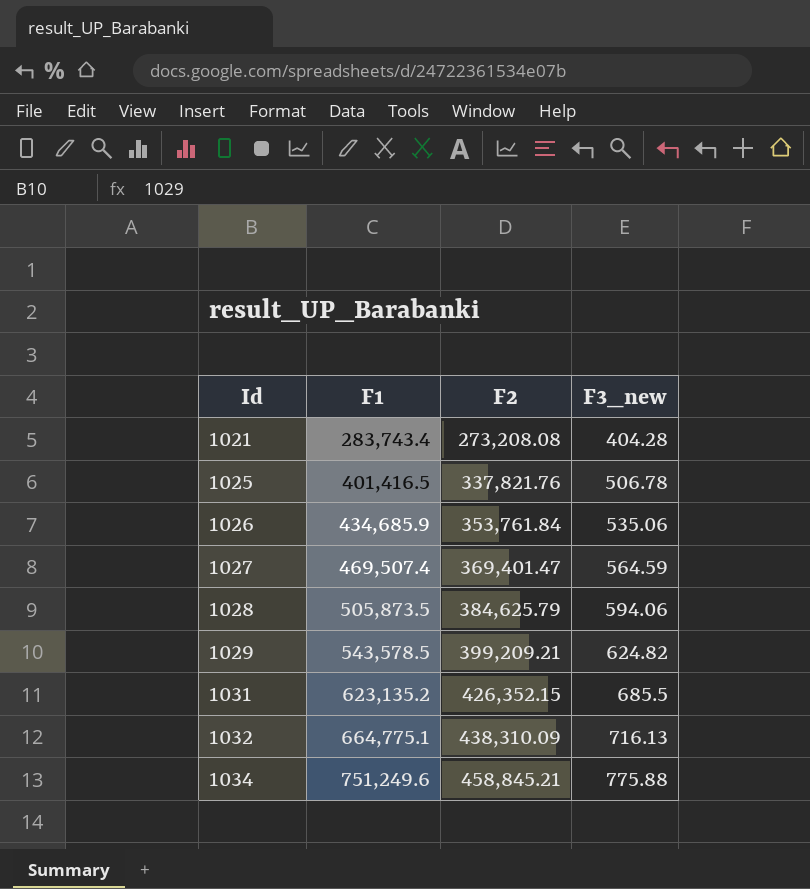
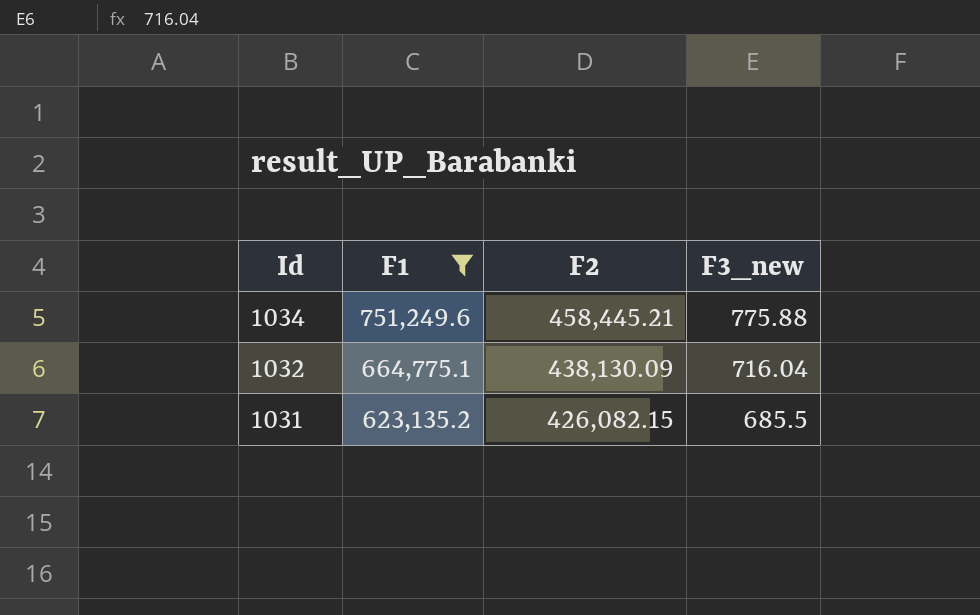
filter: none -> F1 >= 623,135.2
row order: Id ascending -> Id descending
1034 | F2: 458,845.21 -> 458,445.21
1032 | F2: 438,310.09 -> 438,130.09
1032 | F3_new: 716.13 -> 716.04
1031 | F2: 426,352.15 -> 426,082.15

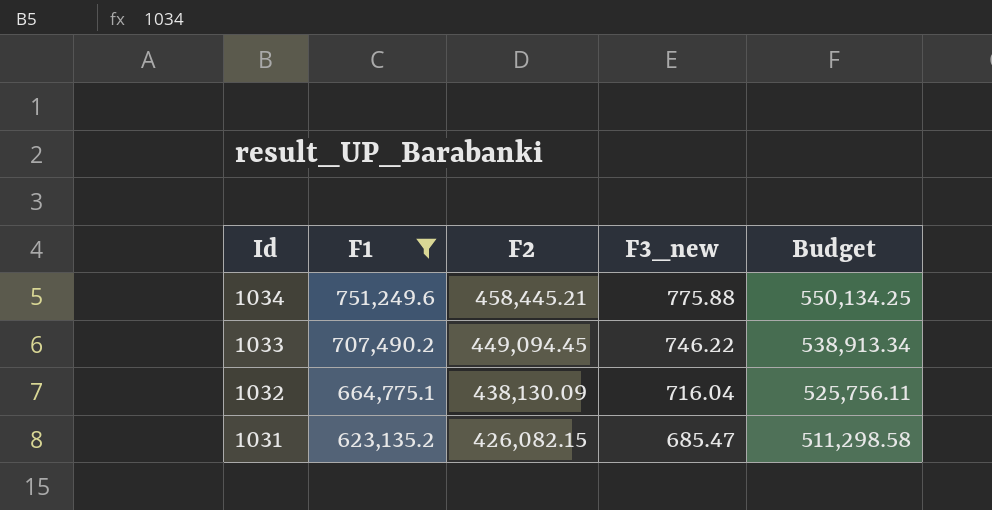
column Budget | formula: none -> [F2] * 1.2
row 1033: none -> 707,490.2 | 449,094.45 | 746.22 | 538,913.34
1031 | F3_new: 685.5 -> 685.47

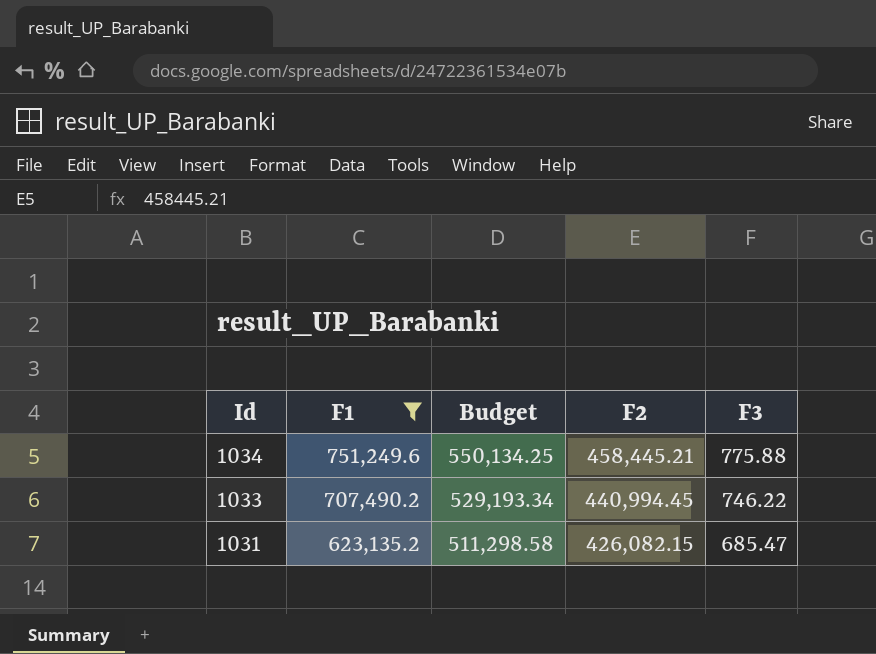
column Budget | position: 5 -> 3
column name: F3_new -> F3
row 1032: 664,775.1 | 438,130.09 | 716.04 | 525,756.11 -> none
1033 | Budget: 538,913.34 -> 529,193.34
1033 | F2: 449,094.45 -> 440,994.45

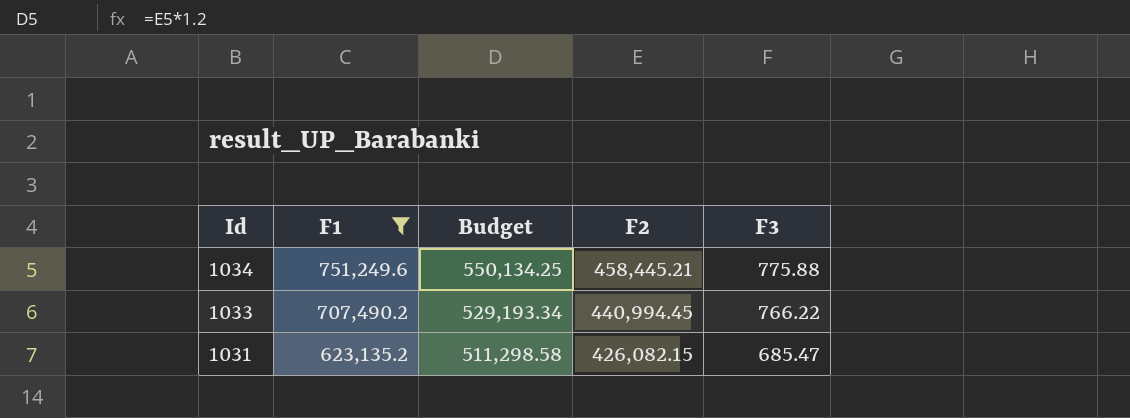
1033 | F3: 746.22 -> 766.22

